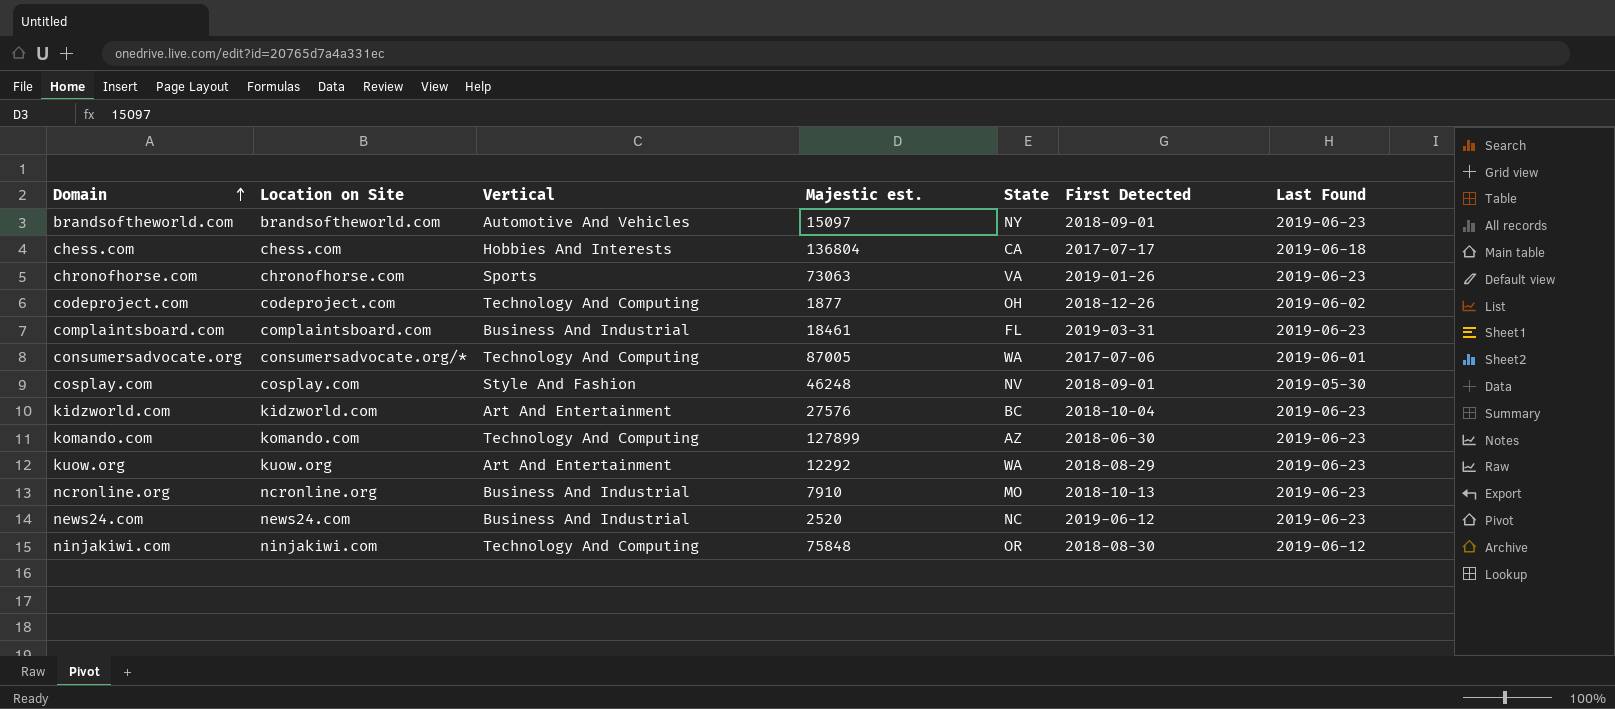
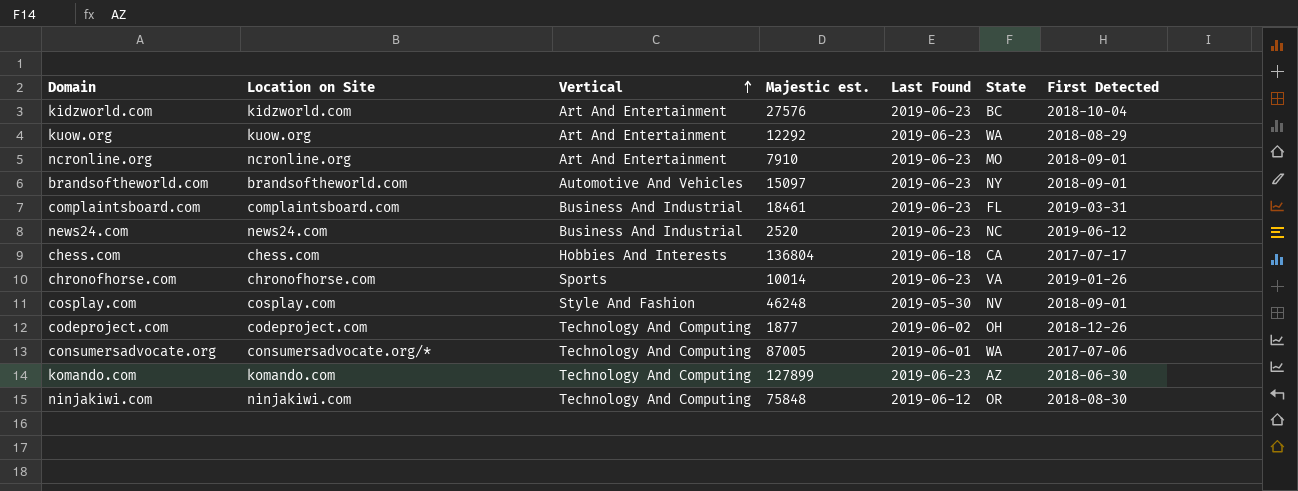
row order: Domain ascending -> Vertical ascending
column Last Found | position: 7 -> 5
ncronline.org | Vertical: Business And Industrial -> Art And Entertainment
ncronline.org | First Detected: 2018-10-13 -> 2018-09-01
chronofhorse.com | Majestic est.: 73063 -> 10014

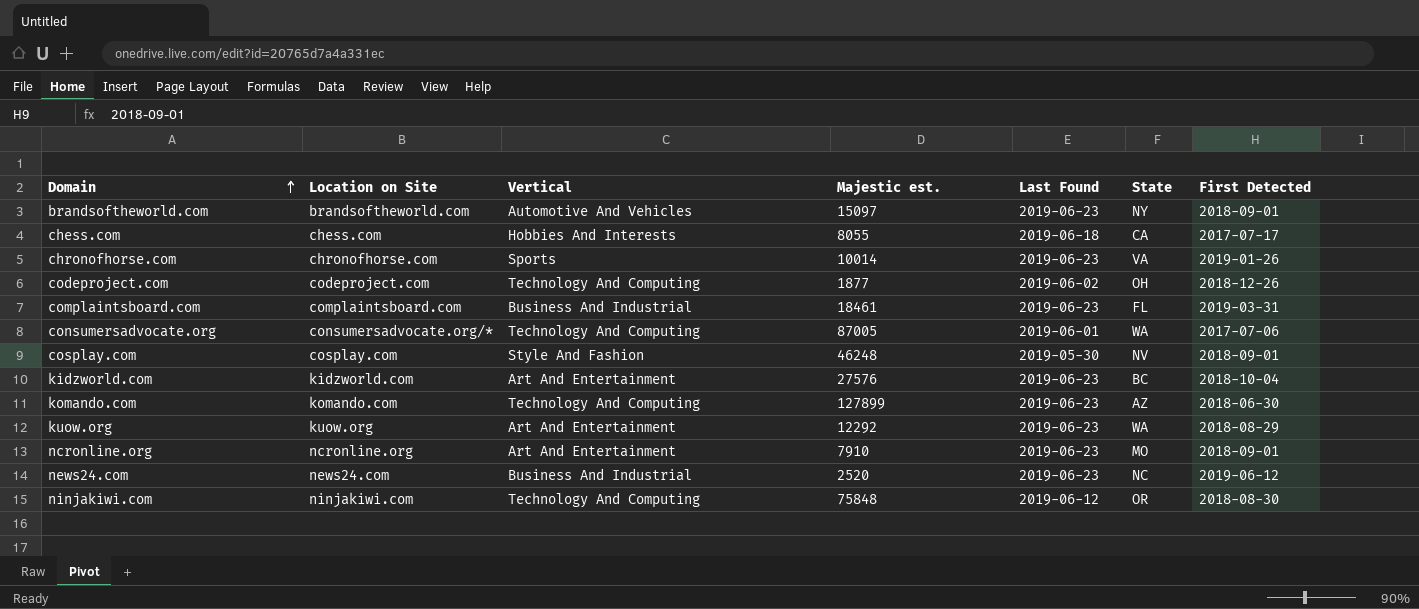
row order: Vertical ascending -> Domain ascending
chess.com | Majestic est.: 136804 -> 8055

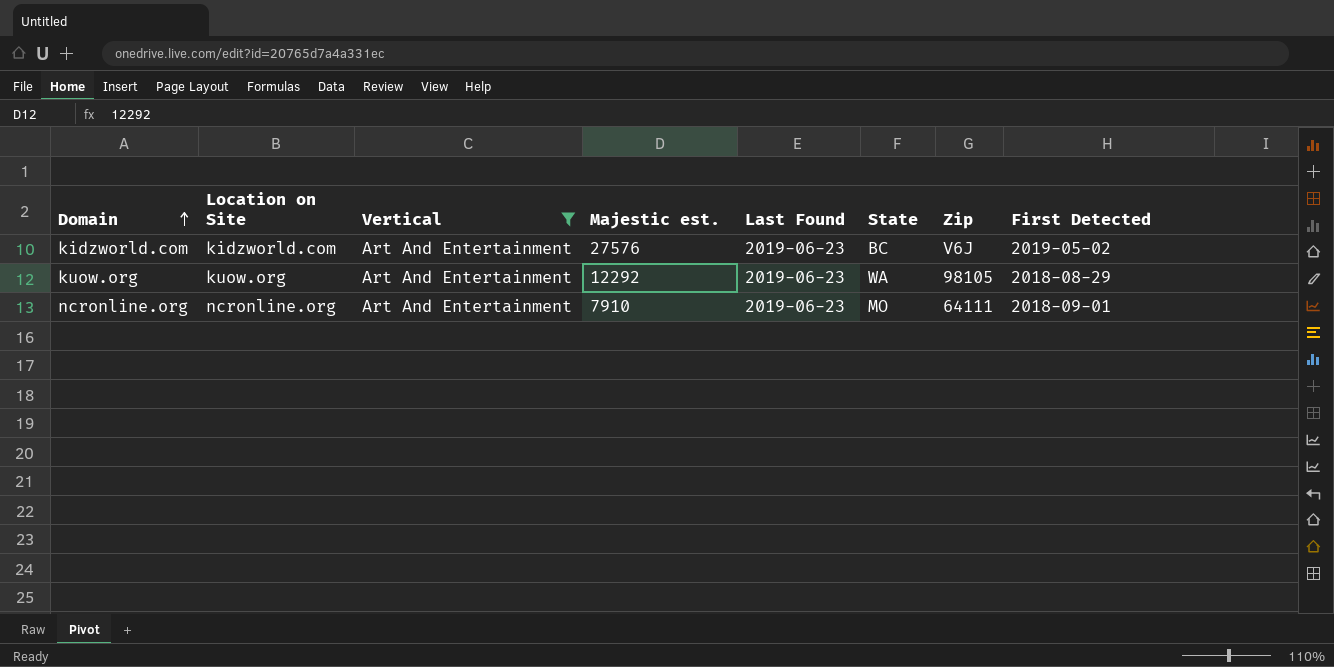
filter: none -> Vertical = Art And Entertainment
column Zip | position: none -> 7
kidzworld.com | First Detected: 2018-10-04 -> 2019-05-02

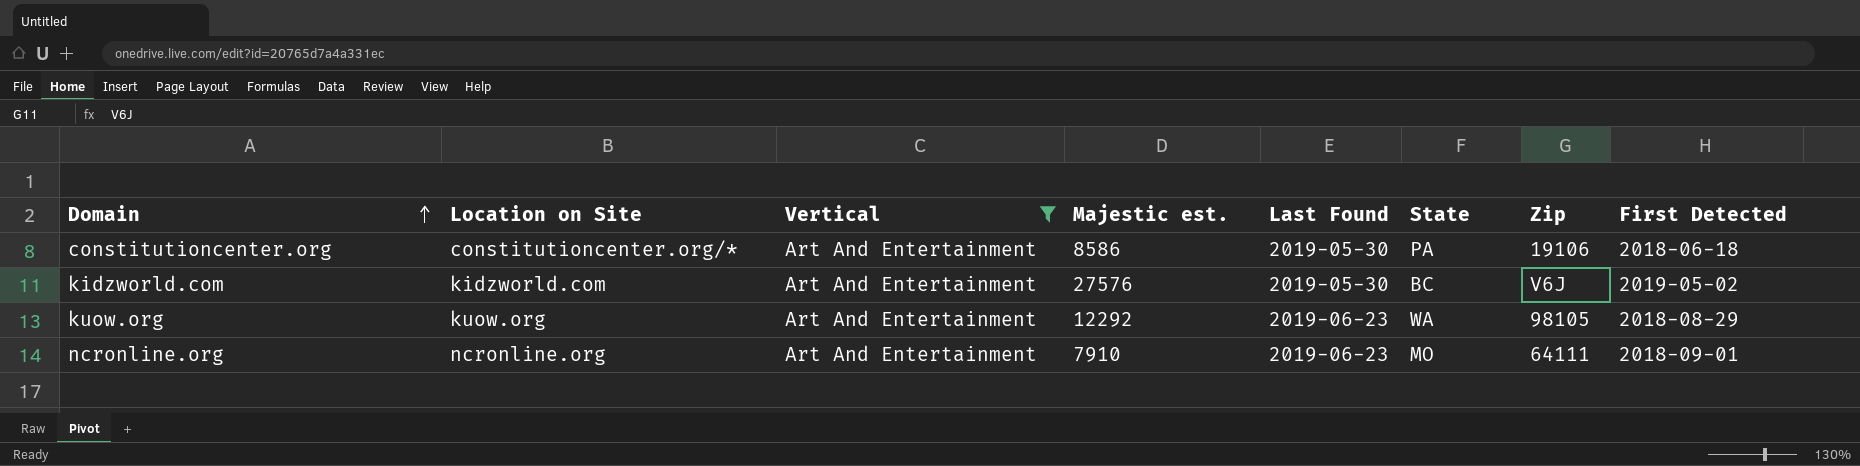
row constitutioncenter.org: none -> constitutioncenter.org/* | Art And Entertainment | 8586 | 2019-05-30 | PA | 19106 | 2018-06-18
kidzworld.com | Last Found: 2019-06-23 -> 2019-05-30

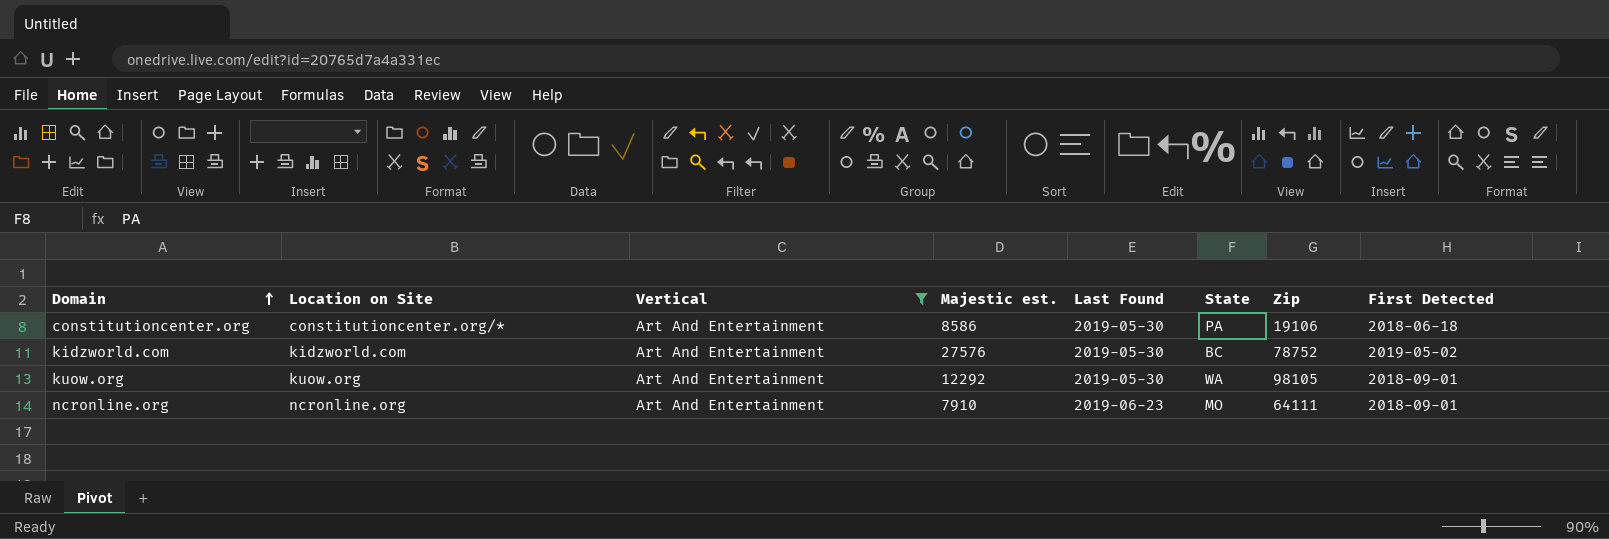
kidzworld.com | Zip: V6J -> 78752
kuow.org | Last Found: 2019-06-23 -> 2019-05-30
kuow.org | First Detected: 2018-08-29 -> 2018-09-01

